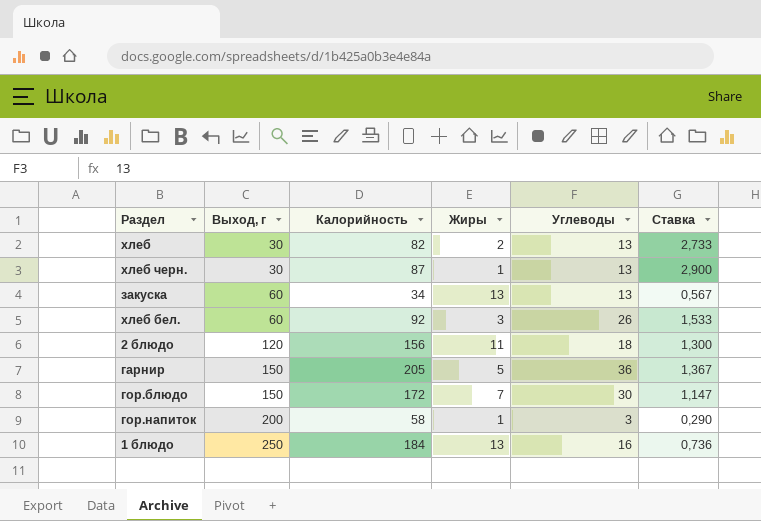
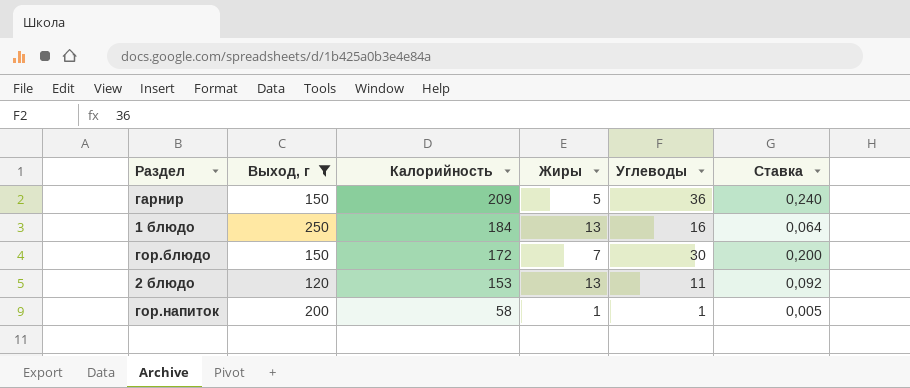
filter: none -> Выход, г >= 120
row order: Выход, г ascending -> Калорийность descending
column Ставка | formula: [Калорийность] / [Выход, г] -> [Углеводы] / [Выход, г]
гарнир | Калорийность: 205 -> 209
2 блюдо | Калорийность: 156 -> 153
2 блюдо | Жиры: 11 -> 13
2 блюдо | Углеводы: 18 -> 11
гор.напиток | Углеводы: 3 -> 1

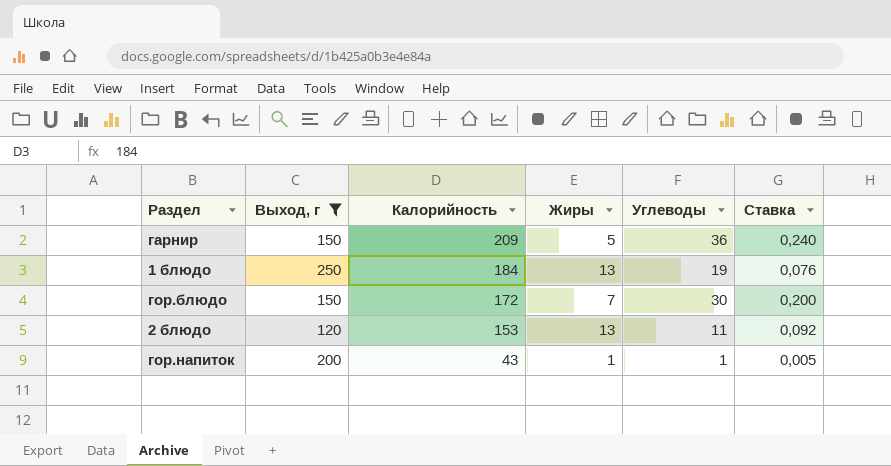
1 блюдо | Углеводы: 16 -> 19
1 блюдо | Ставка: 0,064 -> 0,076
гор.напиток | Калорийность: 58 -> 43

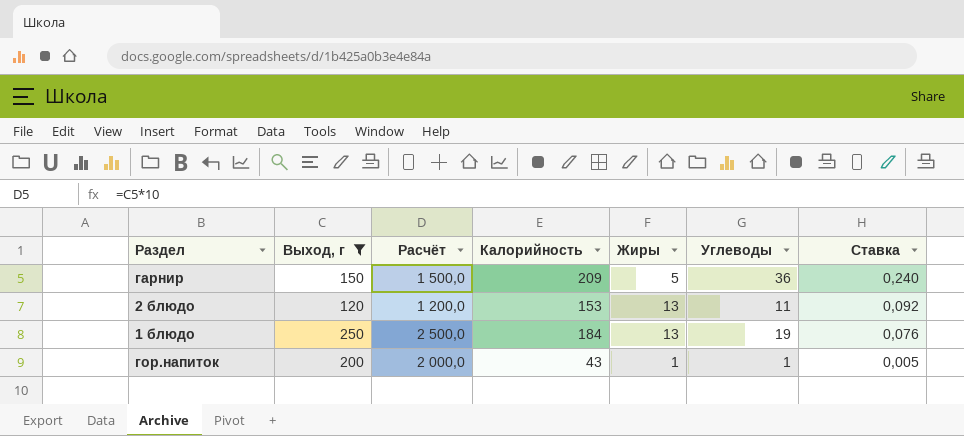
row order: Калорийность descending -> Ставка descending
column Расчёт | formula: none -> [Выход, г] * 10
row гор.блюдо: 150 | 172 | 7 | 30 | 0,200 -> none

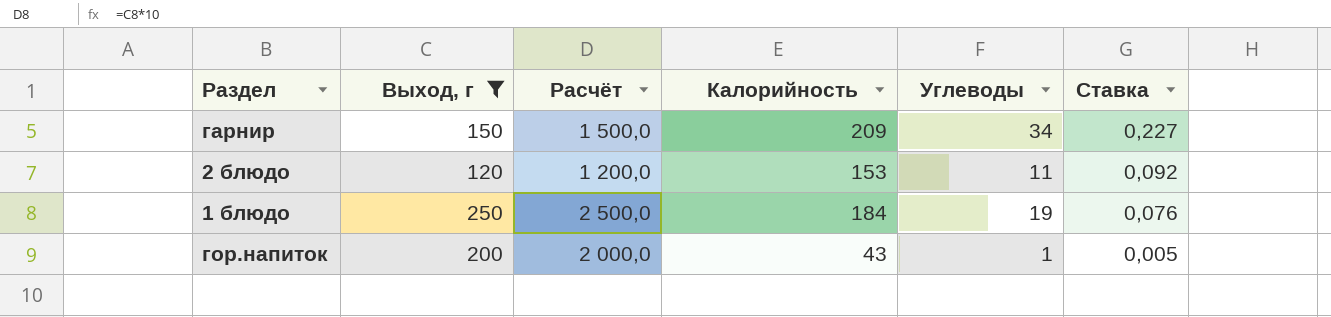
column Жиры | position: 5 -> none
гарнир | Углеводы: 36 -> 34
гарнир | Ставка: 0,240 -> 0,227

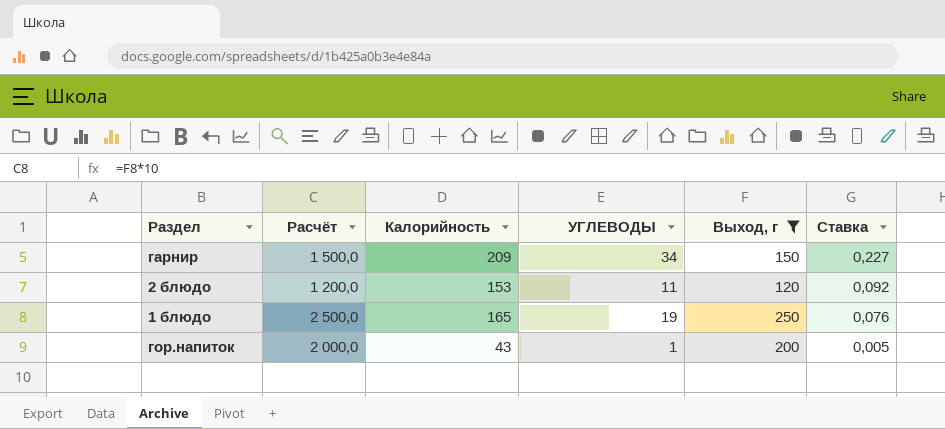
column name: Углеводы -> УГЛЕВОДЫ
column Выход, г | position: 2 -> 5
1 блюдо | Калорийность: 184 -> 165

